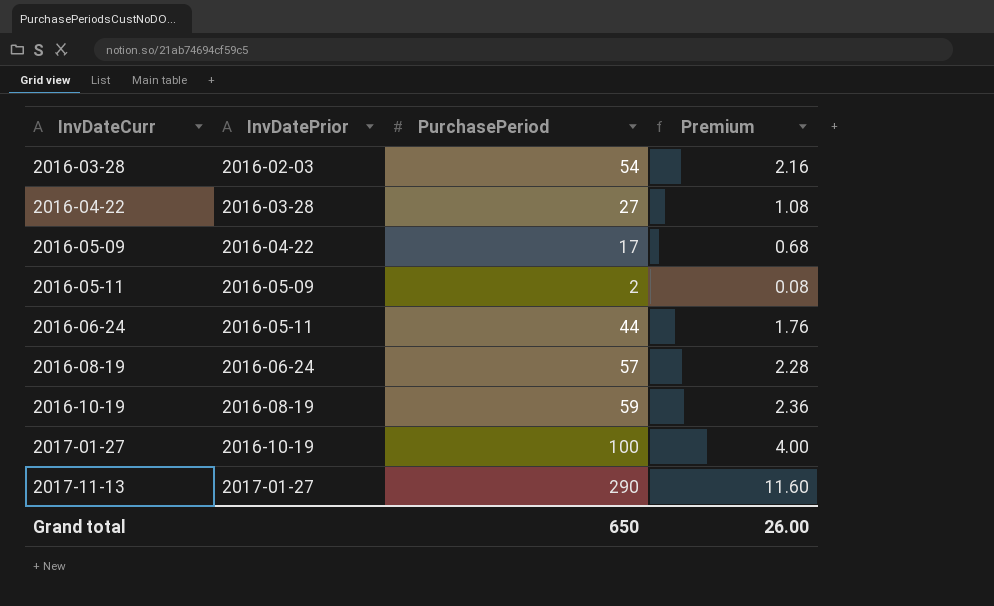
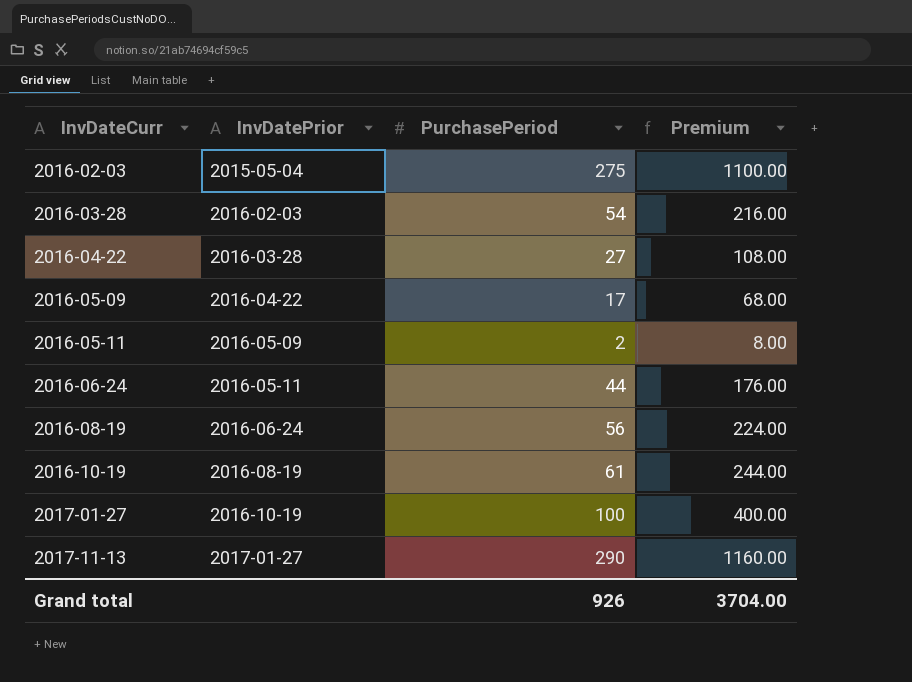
column Premium | formula: [PurchasePeriod] * 0.04 -> [PurchasePeriod] * 4
row 2016-02-03: none -> 2015-05-04 | 275 | 1100.00
2016-08-19 | PurchasePeriod: 57 -> 56
2016-10-19 | PurchasePeriod: 59 -> 61
Grand total | PurchasePeriod: 650 -> 926
Grand total | Premium: 26.00 -> 3704.00

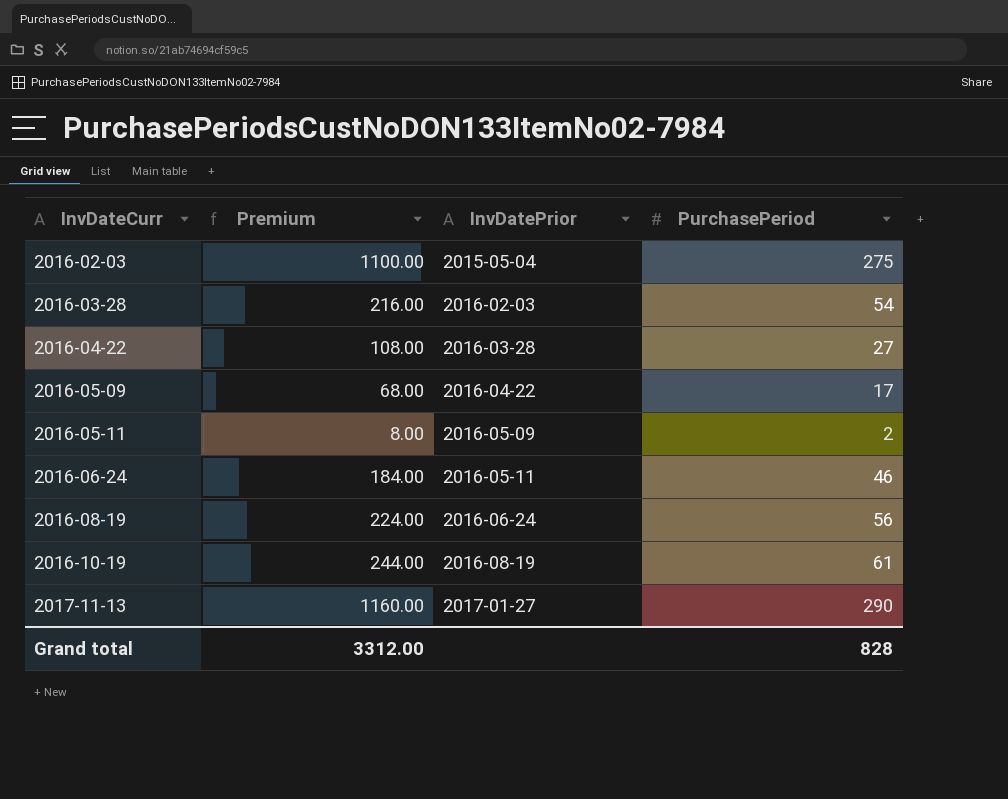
column Premium | position: 4 -> 2
row 2017-01-27: 2016-10-19 | 100 | 400.00 -> none
2016-06-24 | Premium: 176.00 -> 184.00
2016-06-24 | PurchasePeriod: 44 -> 46
Grand total | Premium: 3704.00 -> 3312.00
Grand total | PurchasePeriod: 926 -> 828

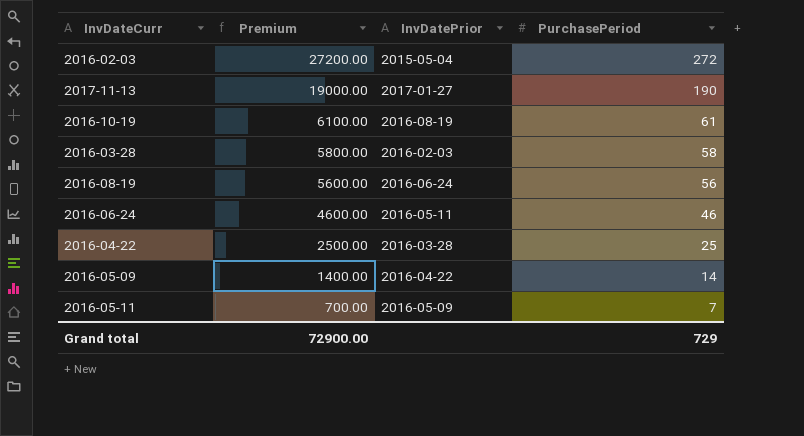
row order: InvDateCurr ascending -> Premium descending
column Premium | formula: [PurchasePeriod] * 4 -> [PurchasePeriod] * 100
2016-02-03 | PurchasePeriod: 275 -> 272
2017-11-13 | PurchasePeriod: 290 -> 190
2016-03-28 | PurchasePeriod: 54 -> 58
2016-04-22 | PurchasePeriod: 27 -> 25
2016-05-09 | PurchasePeriod: 17 -> 14
2016-05-11 | PurchasePeriod: 2 -> 7
Grand total | Premium: 3312.00 -> 72900.00
Grand total | PurchasePeriod: 828 -> 729

